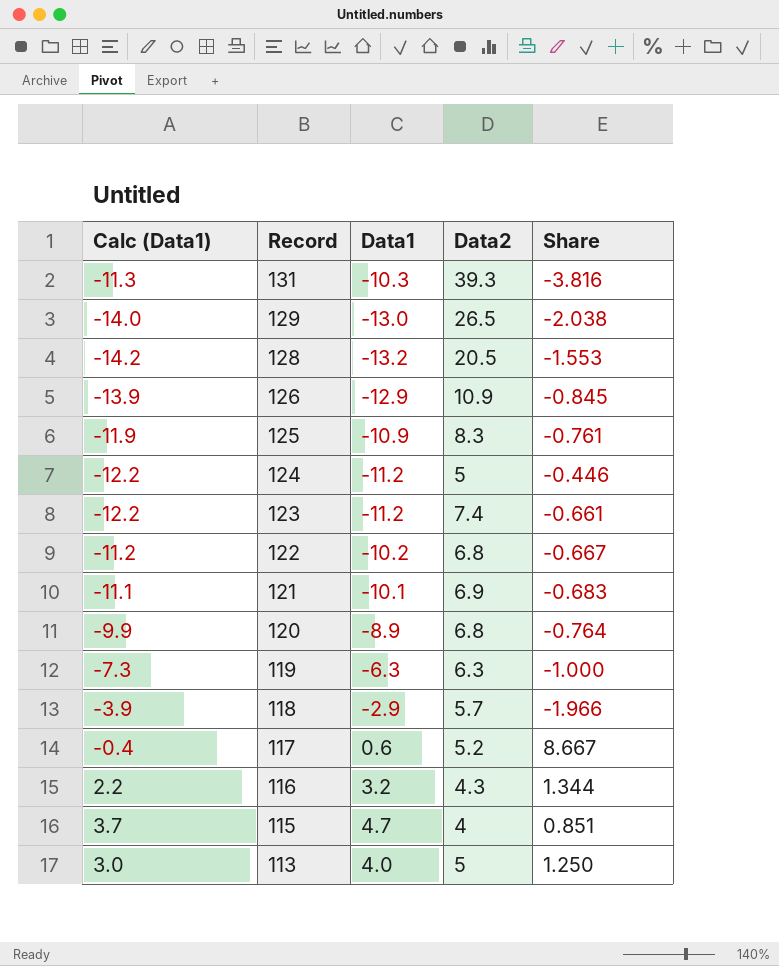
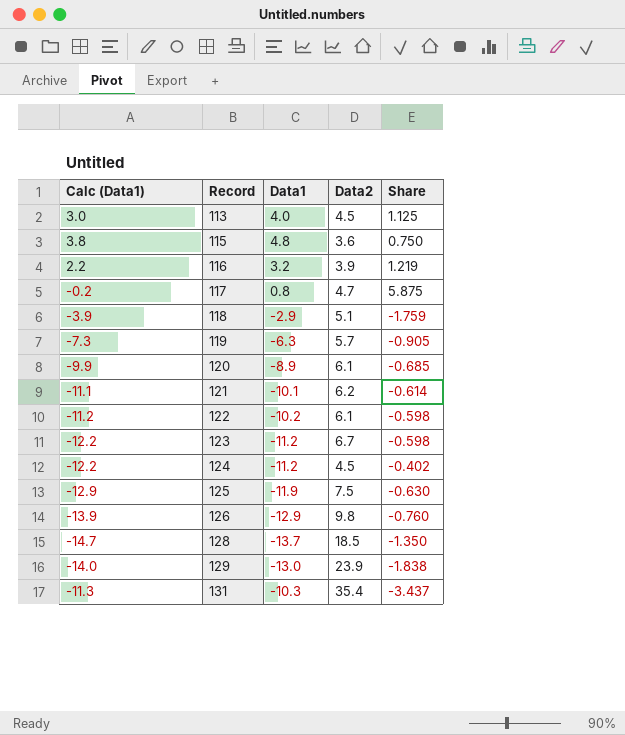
row order: Record descending -> Record ascending
113 | Data2: 5 -> 4.5
113 | Share: 1.250 -> 1.125
115 | Calc (Data1): 3.7 -> 3.8
115 | Data1: 4.7 -> 4.8
115 | Data2: 4 -> 3.6
115 | Share: 0.851 -> 0.750
116 | Data2: 4.3 -> 3.9
116 | Share: 1.344 -> 1.219
117 | Calc (Data1): -0.4 -> -0.2
117 | Data1: 0.6 -> 0.8
117 | Data2: 5.2 -> 4.7
117 | Share: 8.667 -> 5.875
118 | Data2: 5.7 -> 5.1
118 | Share: -1.966 -> -1.759
119 | Data2: 6.3 -> 5.7
119 | Share: -1.000 -> -0.905
120 | Data2: 6.8 -> 6.1
120 | Share: -0.764 -> -0.685
121 | Data2: 6.9 -> 6.2
121 | Share: -0.683 -> -0.614
122 | Data2: 6.8 -> 6.1
122 | Share: -0.667 -> -0.598
123 | Data2: 7.4 -> 6.7
123 | Share: -0.661 -> -0.598
124 | Data2: 5 -> 4.5
124 | Share: -0.446 -> -0.402
125 | Calc (Data1): -11.9 -> -12.9
125 | Data1: -10.9 -> -11.9
125 | Data2: 8.3 -> 7.5
125 | Share: -0.761 -> -0.630
126 | Data2: 10.9 -> 9.8
126 | Share: -0.845 -> -0.760
128 | Calc (Data1): -14.2 -> -14.7
128 | Data1: -13.2 -> -13.7
128 | Data2: 20.5 -> 18.5
128 | Share: -1.553 -> -1.350
129 | Data2: 26.5 -> 23.9
129 | Share: -2.038 -> -1.838
131 | Data2: 39.3 -> 35.4
131 | Share: -3.816 -> -3.437

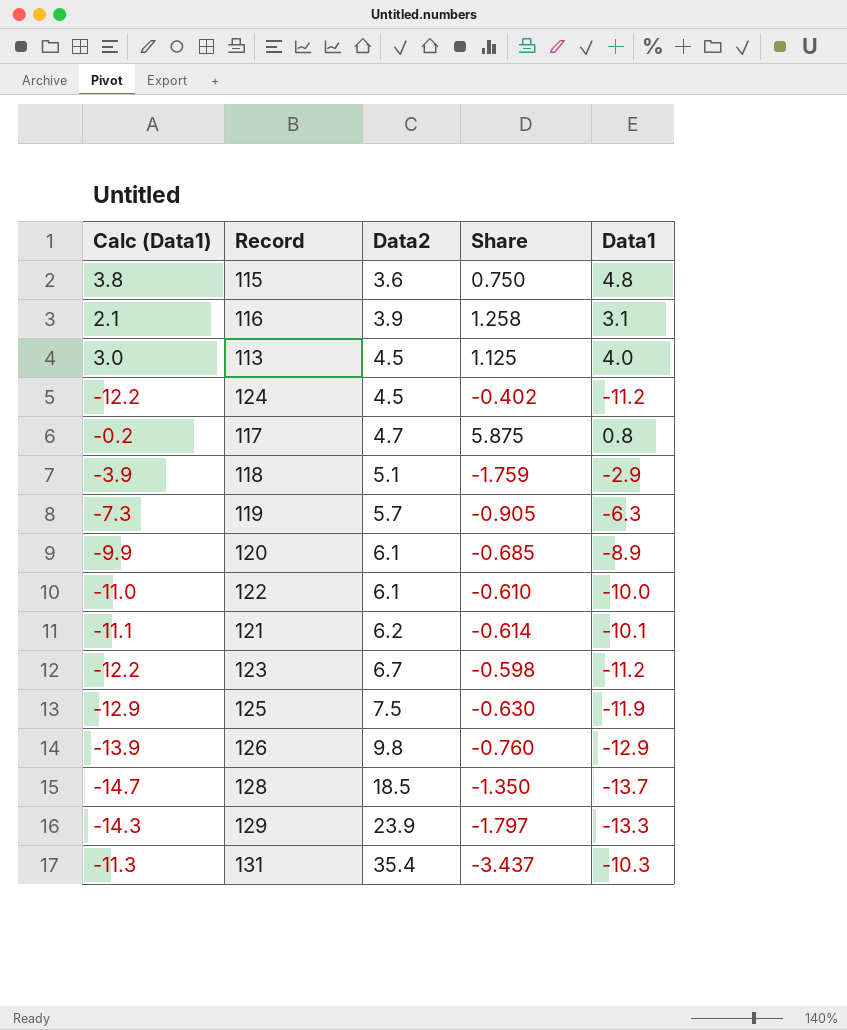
row order: Record ascending -> Data2 ascending
column Data1 | position: 3 -> 5
116 | Calc (Data1): 2.2 -> 2.1
116 | Share: 1.219 -> 1.258
116 | Data1: 3.2 -> 3.1
122 | Calc (Data1): -11.2 -> -11.0
122 | Share: -0.598 -> -0.610
122 | Data1: -10.2 -> -10.0
129 | Calc (Data1): -14.0 -> -14.3
129 | Share: -1.838 -> -1.797
129 | Data1: -13.0 -> -13.3

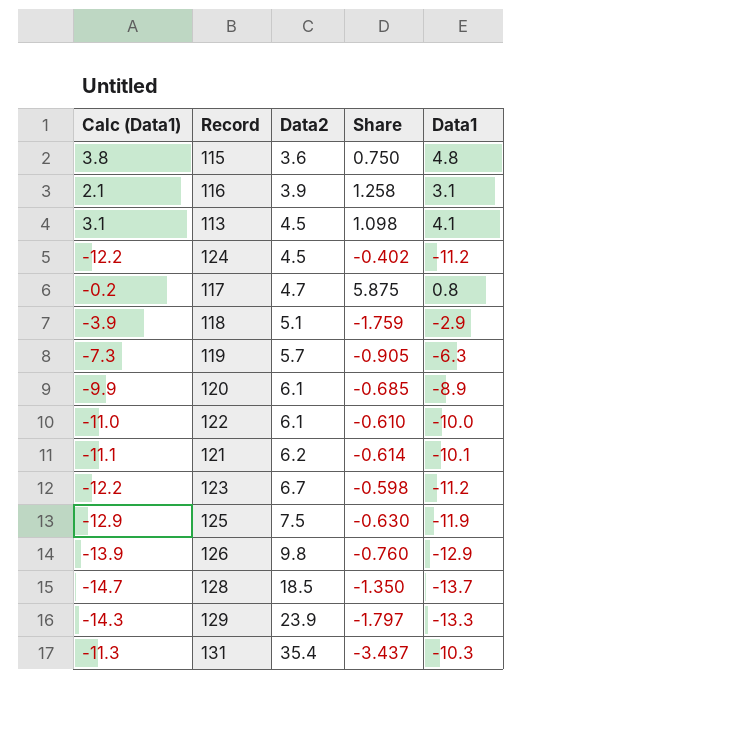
113 | Calc (Data1): 3.0 -> 3.1
113 | Share: 1.125 -> 1.098
113 | Data1: 4.0 -> 4.1

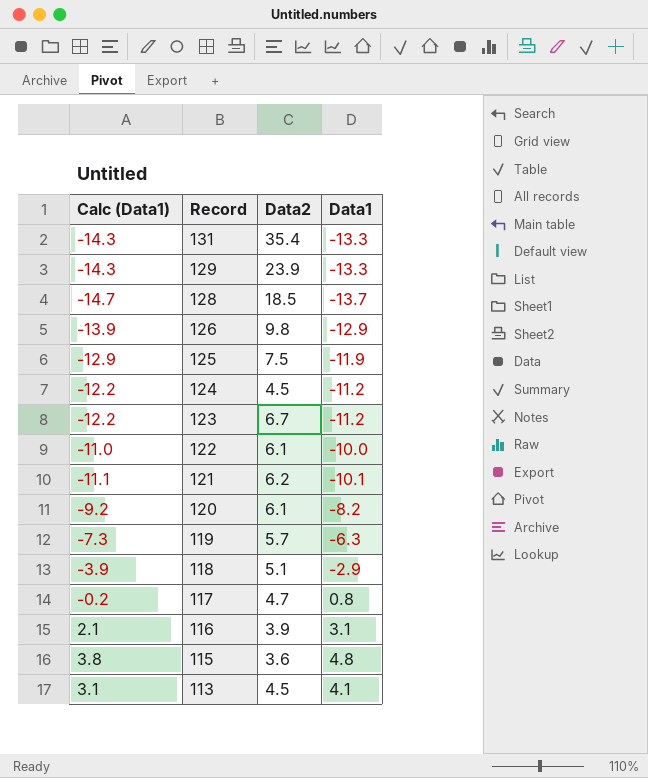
row order: Data2 ascending -> Record descending
column Share | formula: [Data2] / [Data1] -> none
131 | Calc (Data1): -11.3 -> -14.3
131 | Data1: -10.3 -> -13.3
120 | Calc (Data1): -9.9 -> -9.2
120 | Data1: -8.9 -> -8.2

